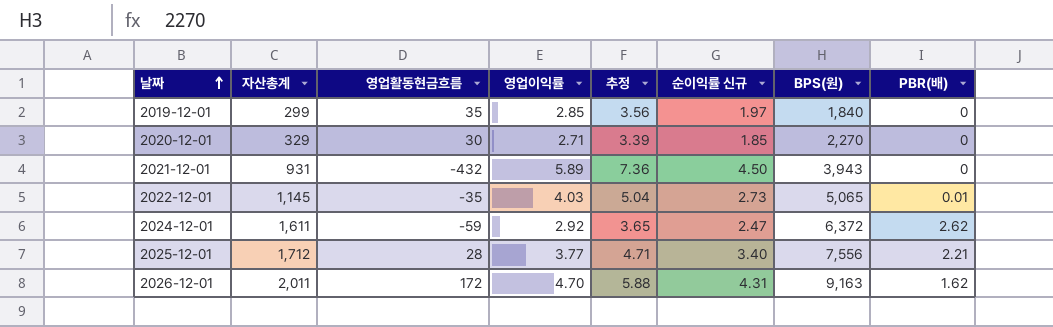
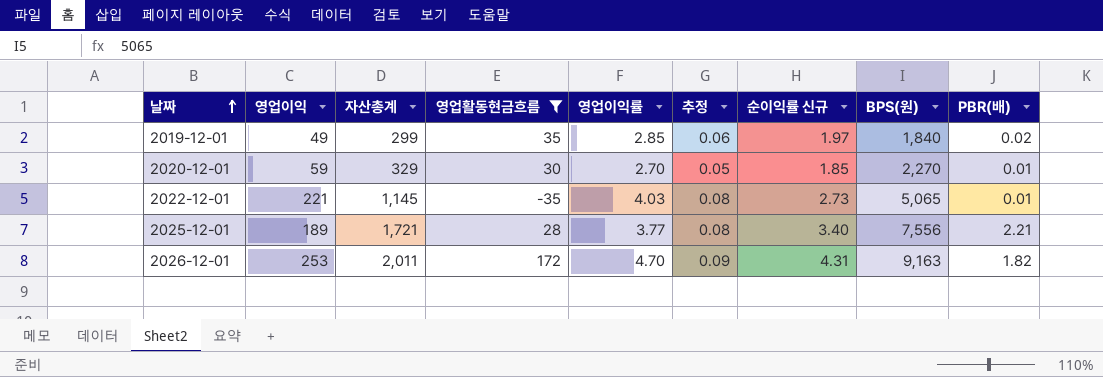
filter: none -> 영업활동현금흐름 >= -35
column 영업이익 | position: none -> 2
column 추정 | formula: [영업이익률] * 1.25 -> [영업이익률] * 0.02
2019-12-01 | PBR(배): 0 -> 0.02
2020-12-01 | 영업이익률: 2.71 -> 2.70
2020-12-01 | PBR(배): 0 -> 0.01
2025-12-01 | 자산총계: 1,712 -> 1,721
2026-12-01 | PBR(배): 1.62 -> 1.82

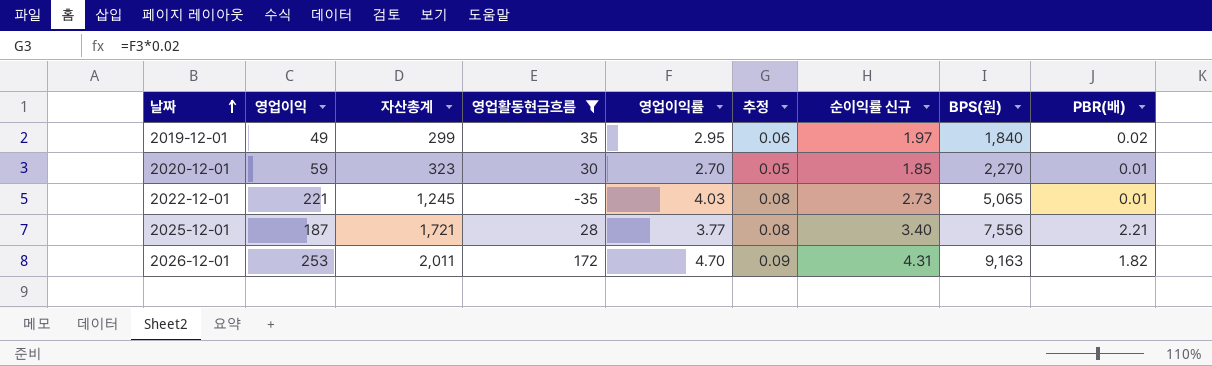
2019-12-01 | 영업이익률: 2.85 -> 2.95
2020-12-01 | 자산총계: 329 -> 323
2022-12-01 | 자산총계: 1,145 -> 1,245
2025-12-01 | 영업이익: 189 -> 187

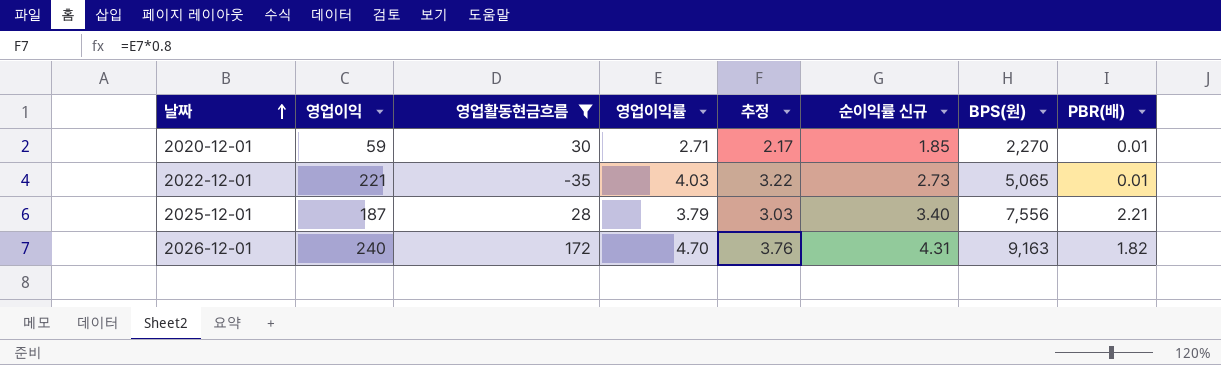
column 자산총계 | position: 3 -> none
column 추정 | formula: [영업이익률] * 0.02 -> [영업이익률] * 0.8
row 2019-12-01: 49 | 299 | 35 | 2.95 | 0.06 | 1.97 | 1,840 | 0.02 -> none
2020-12-01 | 영업이익률: 2.70 -> 2.71
2025-12-01 | 영업이익률: 3.77 -> 3.79
2026-12-01 | 영업이익: 253 -> 240

